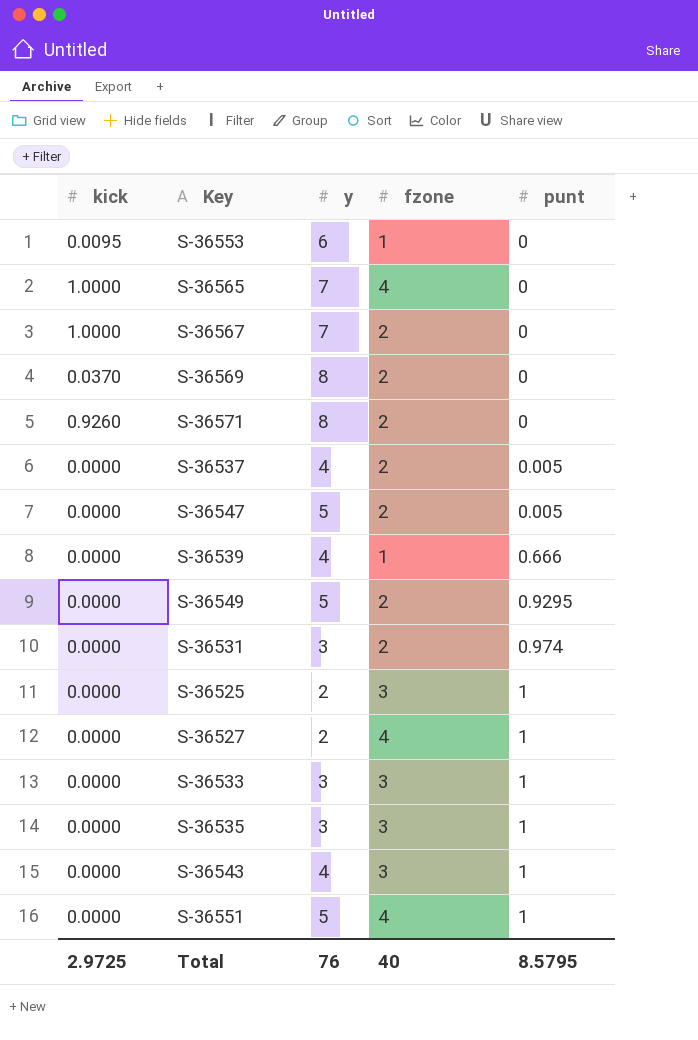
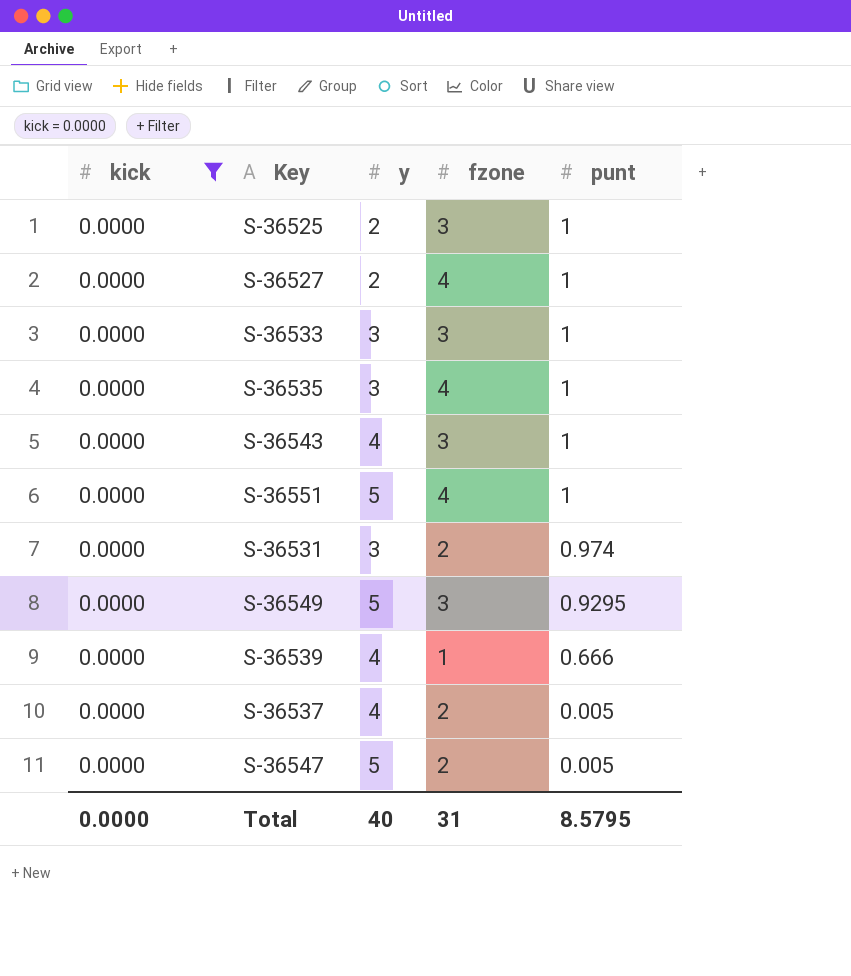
filter: none -> kick = 0.0000
row order: punt ascending -> punt descending
S-36535 | fzone: 3 -> 4
S-36549 | fzone: 2 -> 3
Total | kick: 2.9725 -> 0.0000
Total | y: 76 -> 40
Total | fzone: 40 -> 31

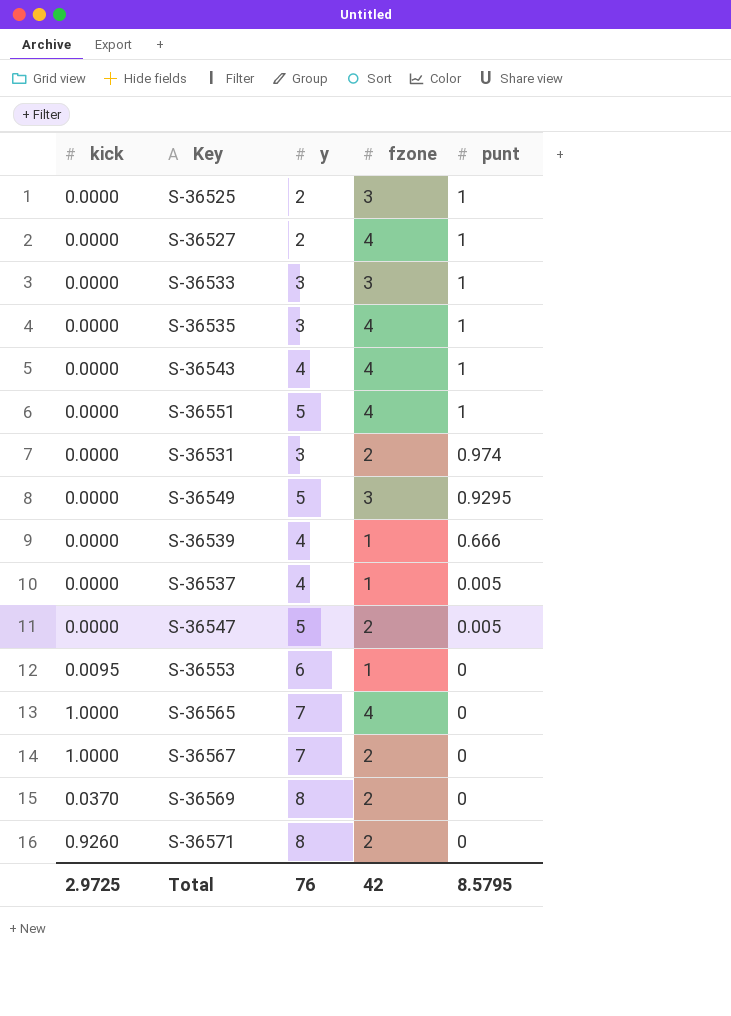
filter: kick = 0.0000 -> none
S-36543 | fzone: 3 -> 4
S-36537 | fzone: 2 -> 1
Total | kick: 0.0000 -> 2.9725
Total | y: 40 -> 76
Total | fzone: 31 -> 42

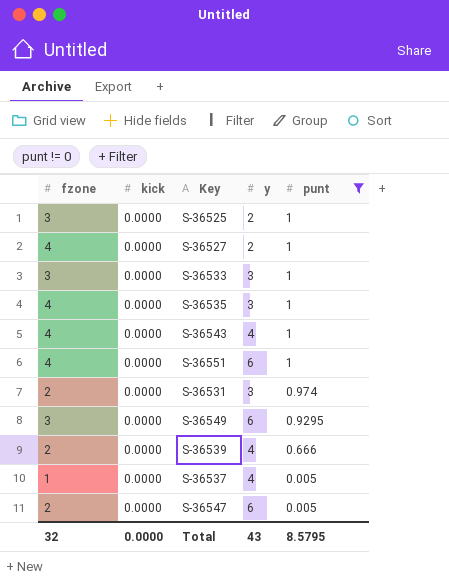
filter: none -> punt != 0
column fzone | position: 4 -> 1
S-36551 | y: 5 -> 6
S-36549 | y: 5 -> 6
S-36539 | fzone: 1 -> 2
S-36547 | y: 5 -> 6
Total | fzone: 42 -> 32
Total | kick: 2.9725 -> 0.0000
Total | y: 76 -> 43

